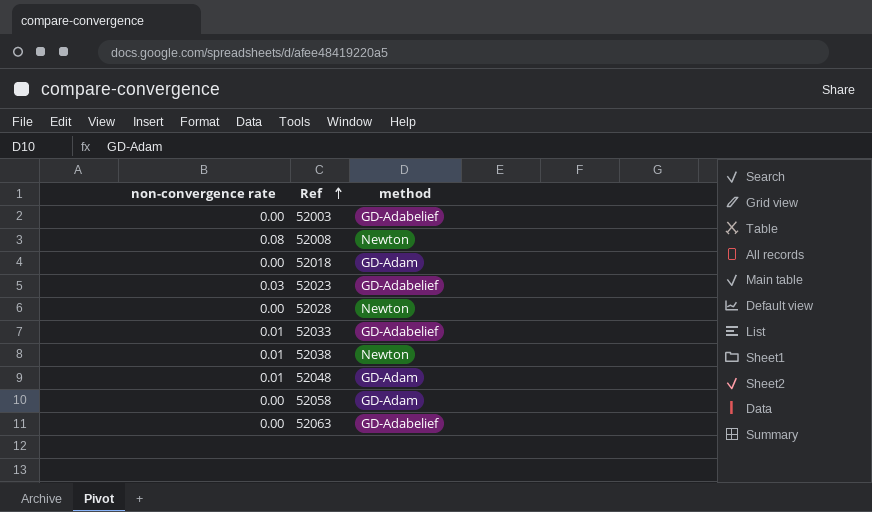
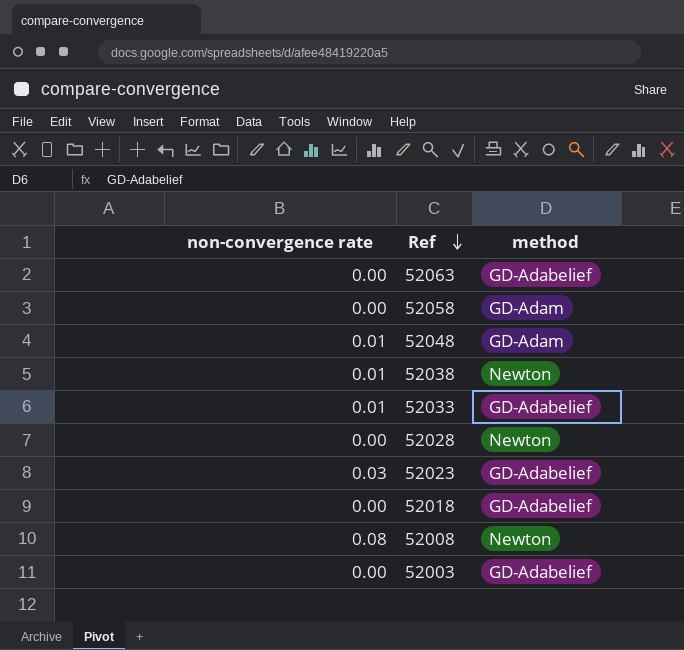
row order: Ref ascending -> Ref descending
52018 | method: GD-Adam -> GD-Adabelief

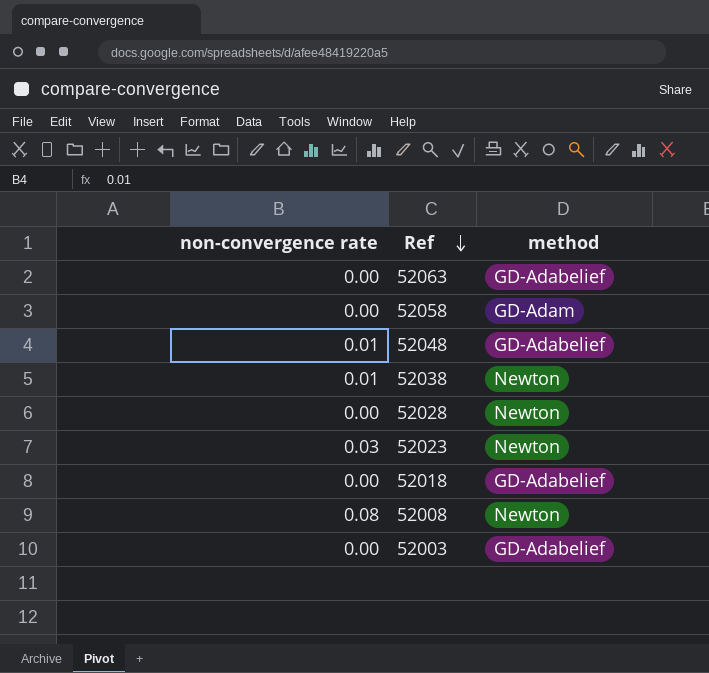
row 52033: 0.01 | GD-Adabelief -> none
52048 | method: GD-Adam -> GD-Adabelief
52023 | method: GD-Adabelief -> Newton

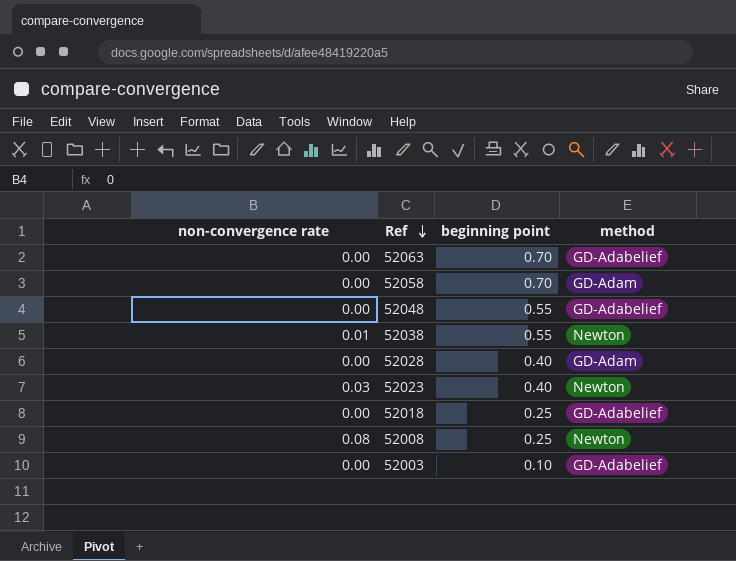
column beginning point | position: none -> 3
52048 | non-convergence rate: 0.01 -> 0.00
52028 | method: Newton -> GD-Adam

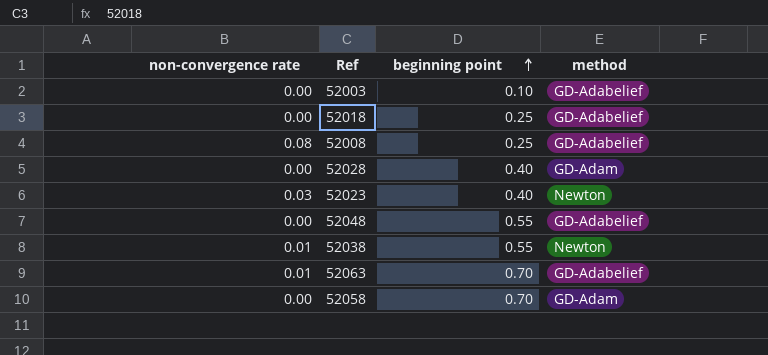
row order: Ref descending -> beginning point ascending
52008 | method: Newton -> GD-Adabelief
52063 | non-convergence rate: 0.00 -> 0.01

